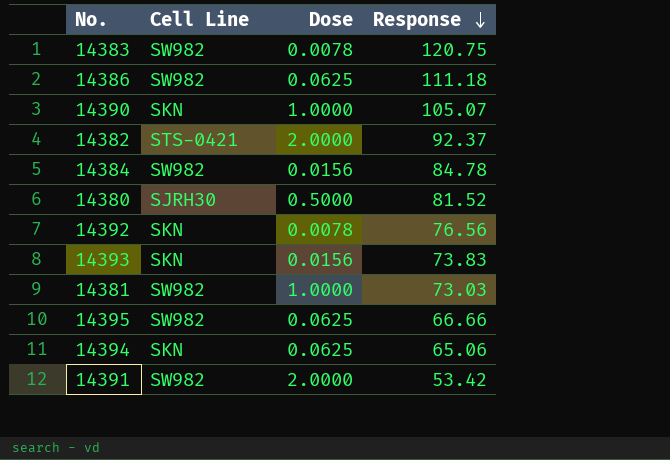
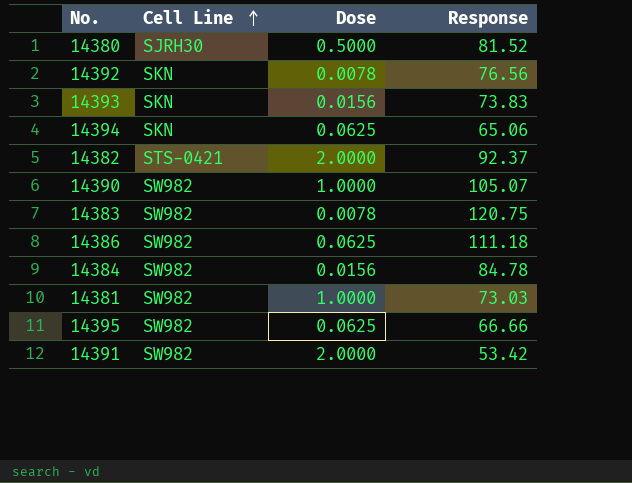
row order: Response descending -> Cell Line ascending
14390 | Cell Line: SKN -> SW982

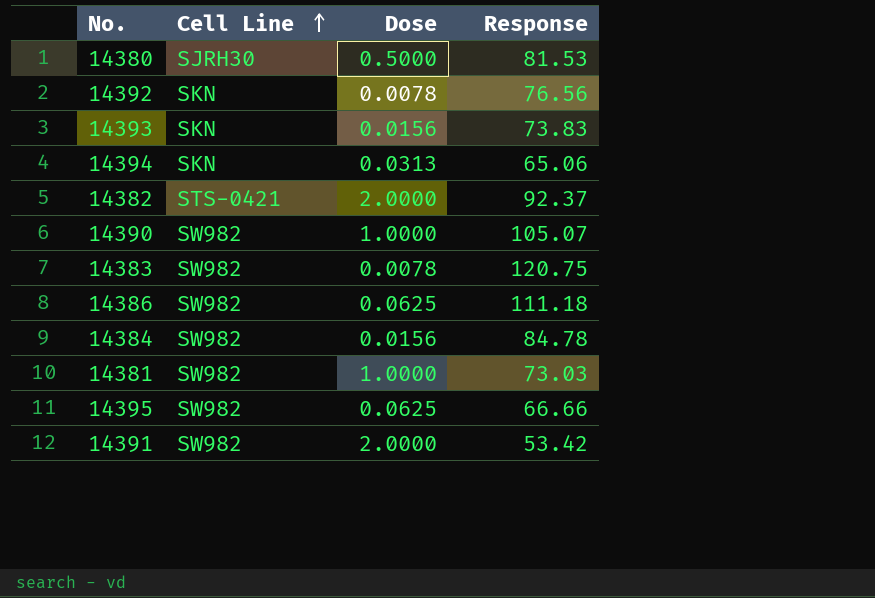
14380 | Response: 81.52 -> 81.53
14394 | Dose: 0.0625 -> 0.0313

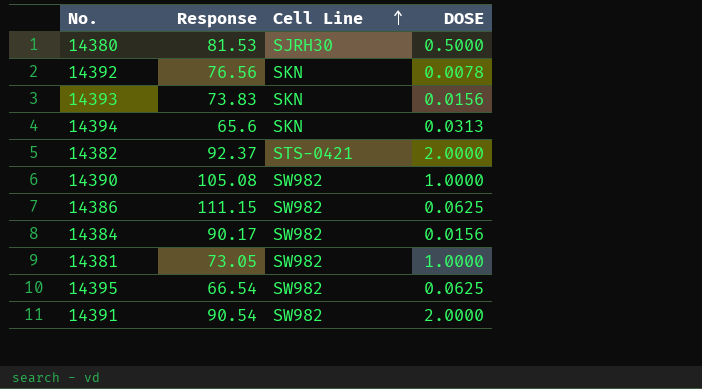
column Response | position: 4 -> 2
column name: Dose -> DOSE
row 14383: SW982 | 0.0078 | 120.75 -> none
14394 | Response: 65.06 -> 65.6
14390 | Response: 105.07 -> 105.08
14386 | Response: 111.18 -> 111.15
14384 | Response: 84.78 -> 90.17
14381 | Response: 73.03 -> 73.05
14395 | Response: 66.66 -> 66.54
14391 | Response: 53.42 -> 90.54

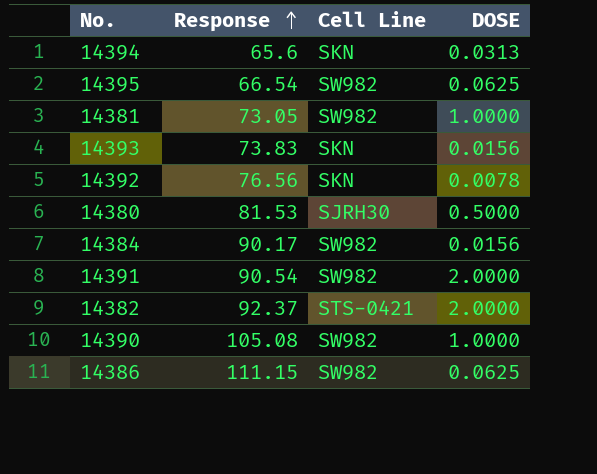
row order: Cell Line ascending -> Response ascending

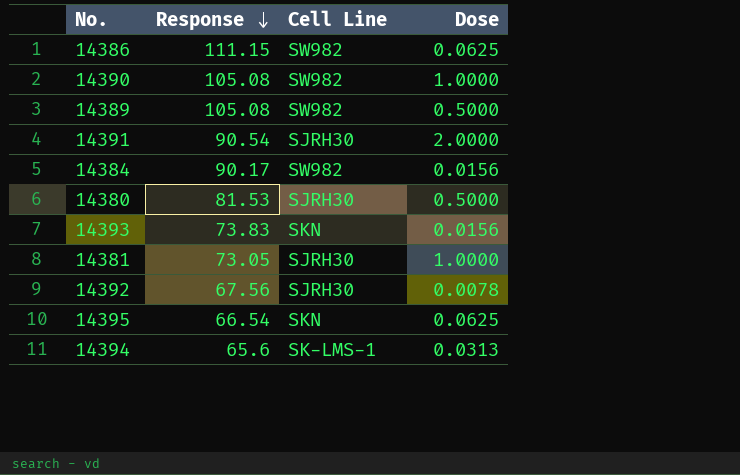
row order: Response ascending -> Response descending
column name: DOSE -> Dose
row 14382: 92.37 | STS-0421 | 2.0000 -> none
row 14389: none -> 105.08 | SW982 | 0.5000
14391 | Cell Line: SW982 -> SJRH30
14381 | Cell Line: SW982 -> SJRH30
14392 | Response: 76.56 -> 67.56
14392 | Cell Line: SKN -> SJRH30
14395 | Cell Line: SW982 -> SKN
14394 | Cell Line: SKN -> SK-LMS-1

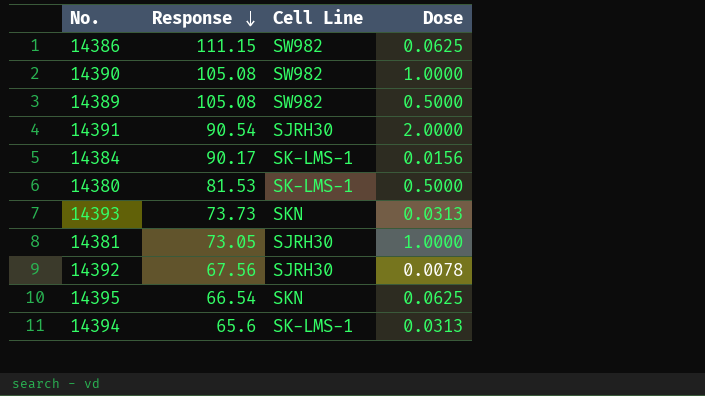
14384 | Cell Line: SW982 -> SK-LMS-1
14380 | Cell Line: SJRH30 -> SK-LMS-1
14393 | Response: 73.83 -> 73.73
14393 | Dose: 0.0156 -> 0.0313

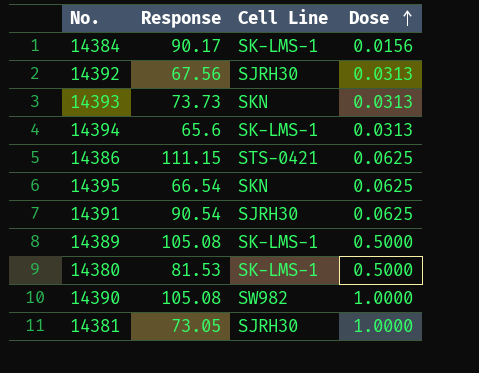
row order: Response descending -> Dose ascending
14392 | Dose: 0.0078 -> 0.0313
14386 | Cell Line: SW982 -> STS-0421
14391 | Dose: 2.0000 -> 0.0625
14389 | Cell Line: SW982 -> SK-LMS-1

